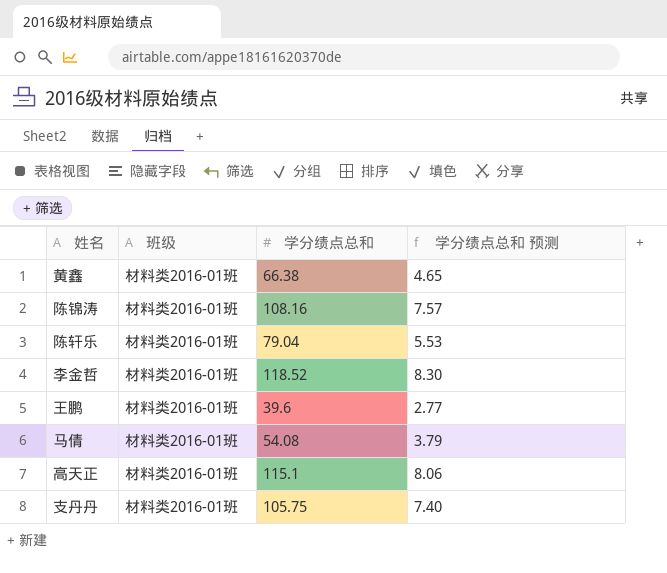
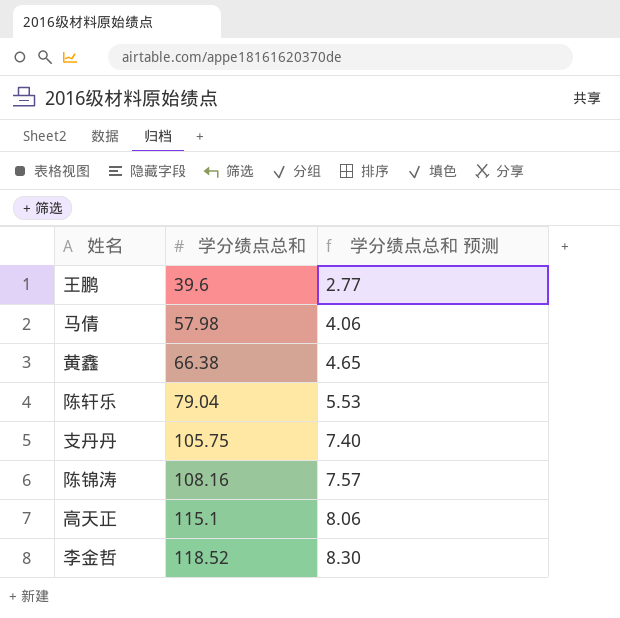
row order: none -> 学分绩点总和 ascending
column 班级 | position: 2 -> none
马倩 | 学分绩点总和: 54.08 -> 57.98
马倩 | 学分绩点总和 预测: 3.79 -> 4.06

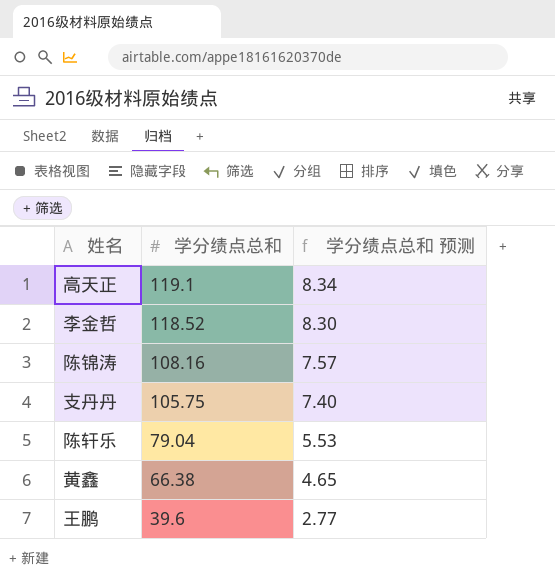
row order: 学分绩点总和 ascending -> 学分绩点总和 descending
row 马倩: 57.98 | 4.06 -> none
高天正 | 学分绩点总和: 115.1 -> 119.1
高天正 | 学分绩点总和 预测: 8.06 -> 8.34

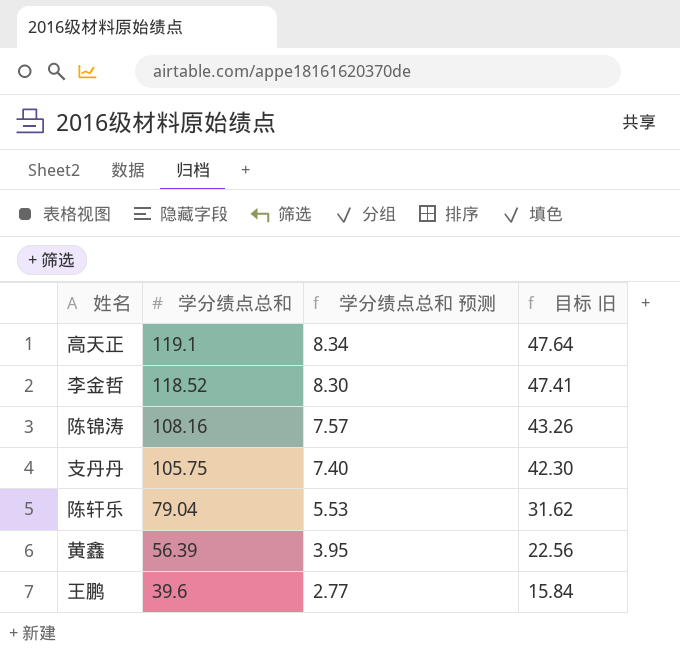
column 目标 旧 | formula: none -> [学分绩点总和] * 0.4
黄鑫 | 学分绩点总和: 66.38 -> 56.39
黄鑫 | 学分绩点总和 预测: 4.65 -> 3.95

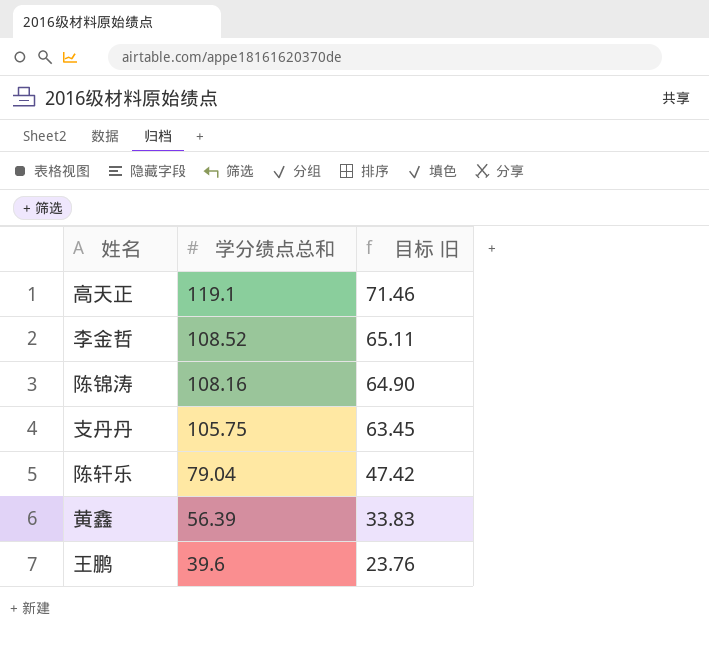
column 学分绩点总和 预测 | formula: [学分绩点总和] * 0.07 -> none
column 目标 旧 | formula: [学分绩点总和] * 0.4 -> [学分绩点总和] * 0.6
李金哲 | 学分绩点总和: 118.52 -> 108.52

